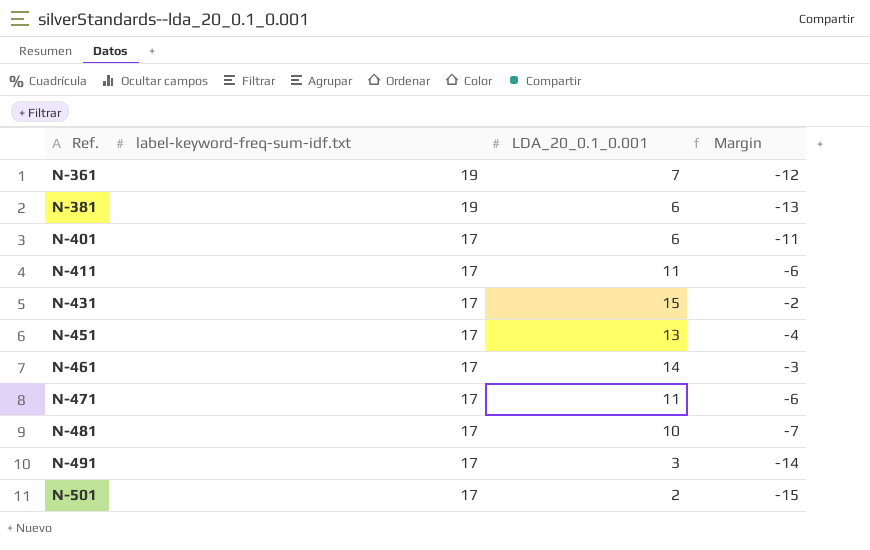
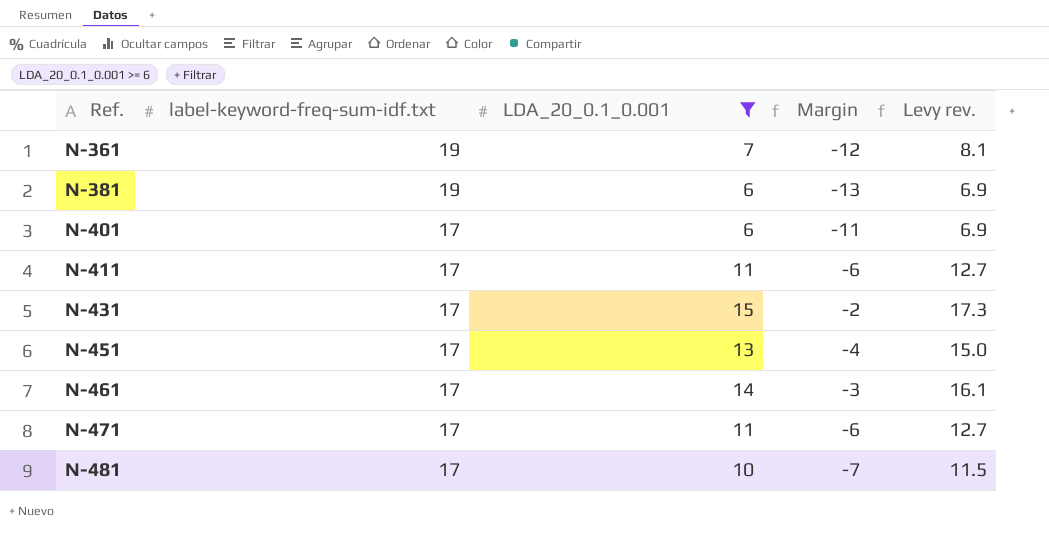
filter: none -> LDA_20_0.1_0.001 >= 6
column Levy rev. | formula: none -> [LDA_20_0.1_0.001] * 1.15

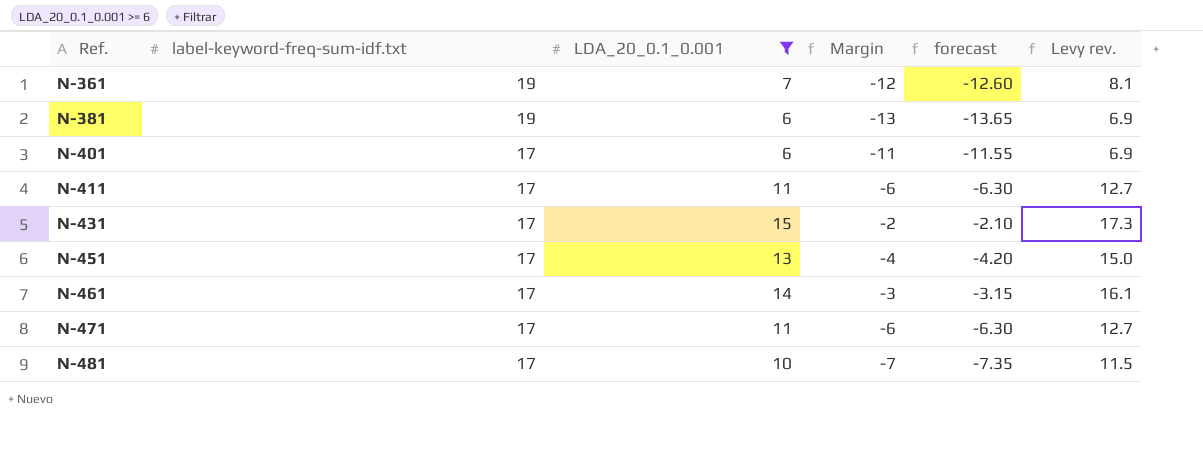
column forecast | formula: none -> [Margin] * 1.05

